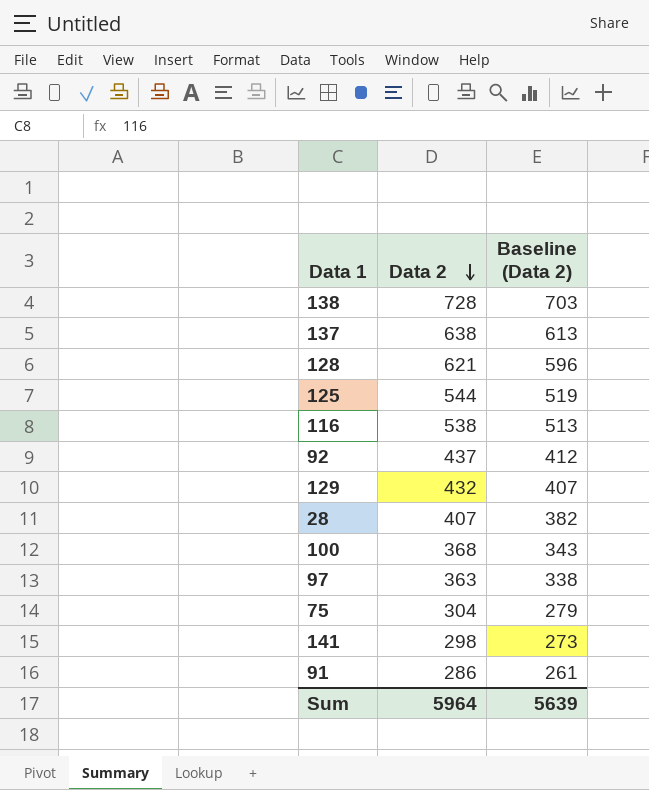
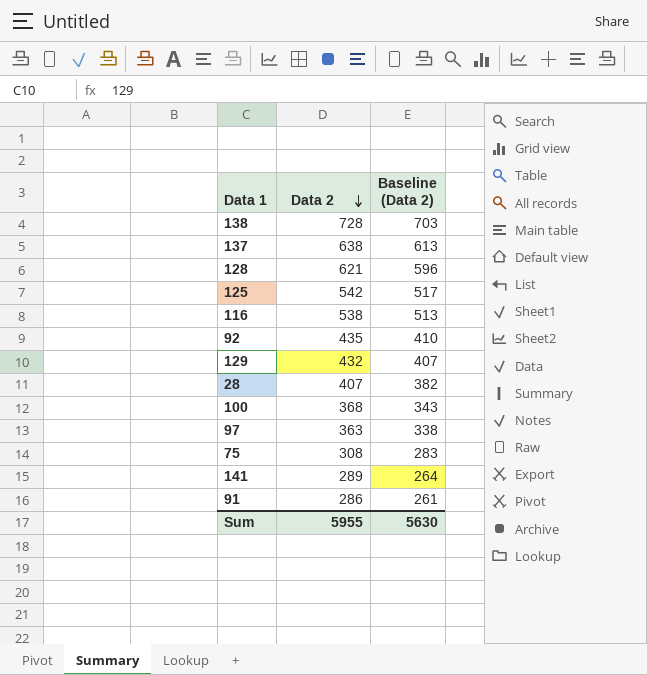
125 | Data 2: 544 -> 542
125 | Baseline (Data 2): 519 -> 517
92 | Data 2: 437 -> 435
92 | Baseline (Data 2): 412 -> 410
75 | Data 2: 304 -> 308
75 | Baseline (Data 2): 279 -> 283
141 | Data 2: 298 -> 289
141 | Baseline (Data 2): 273 -> 264
Sum | Data 2: 5964 -> 5955
Sum | Baseline (Data 2): 5639 -> 5630

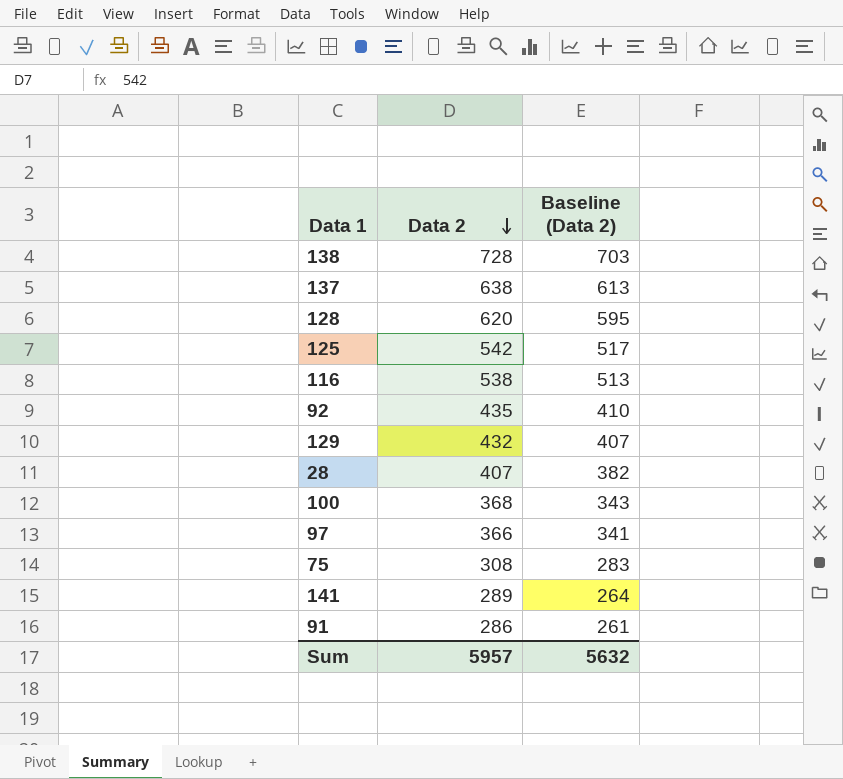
128 | Data 2: 621 -> 620
128 | Baseline (Data 2): 596 -> 595
97 | Data 2: 363 -> 366
97 | Baseline (Data 2): 338 -> 341
Sum | Data 2: 5955 -> 5957
Sum | Baseline (Data 2): 5630 -> 5632

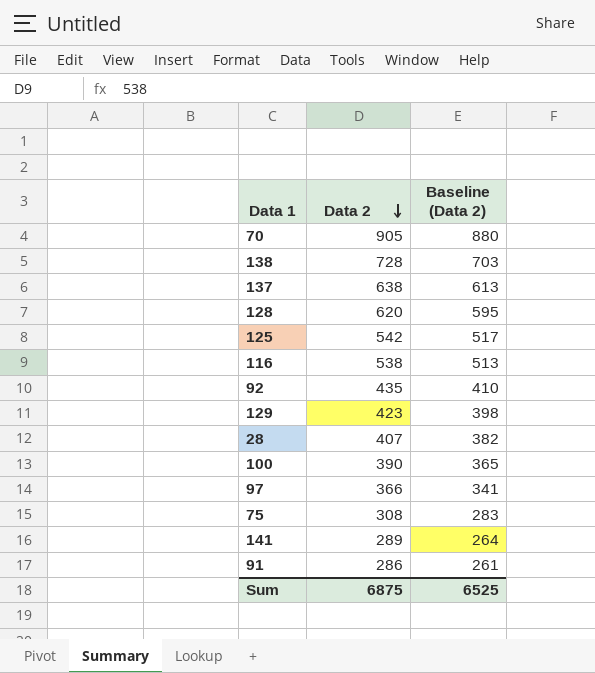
row 70: none -> 905 | 880
129 | Data 2: 432 -> 423
129 | Baseline (Data 2): 407 -> 398
100 | Data 2: 368 -> 390
100 | Baseline (Data 2): 343 -> 365
Sum | Data 2: 5957 -> 6875
Sum | Baseline (Data 2): 5632 -> 6525

